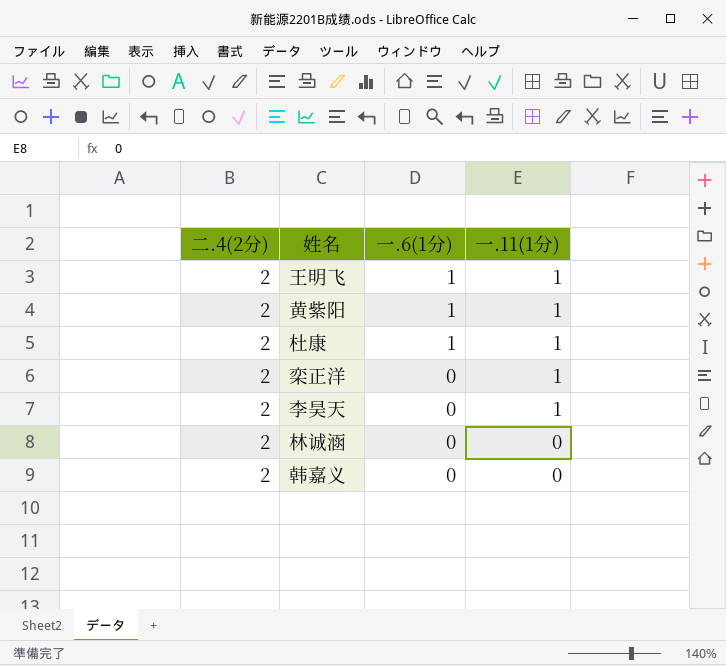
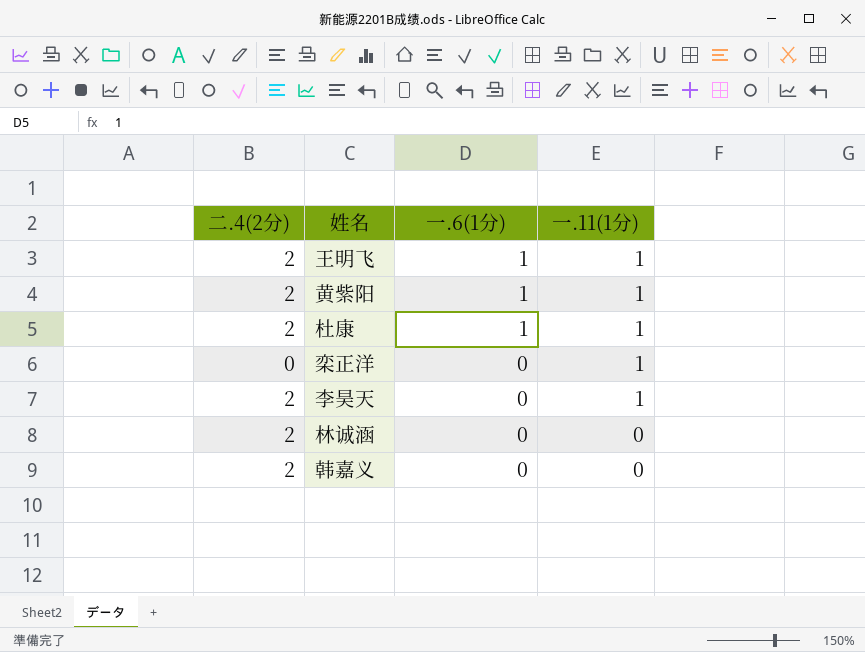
栾正洋 | 二.4(2分): 2 -> 0

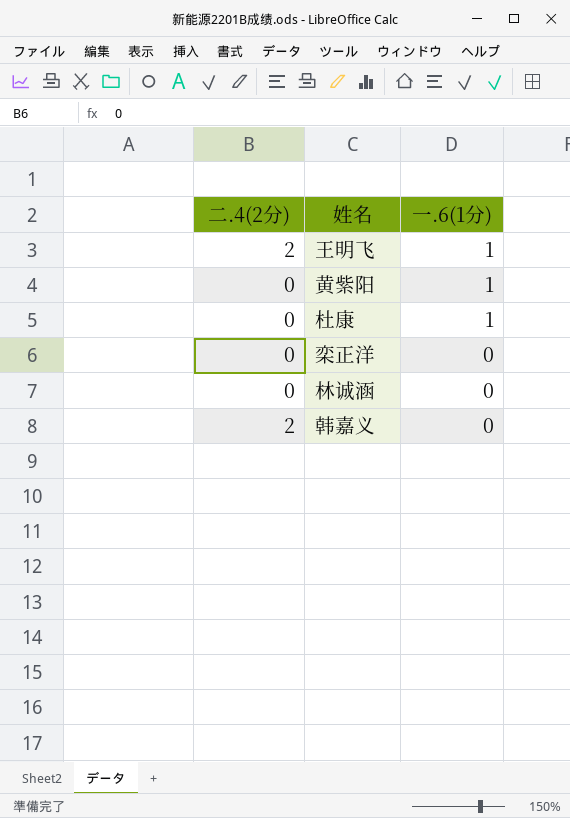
column 一.11(1分) | position: 4 -> none
row 李昊天: 2 | 0 | 1 -> none
黄紫阳 | 二.4(2分): 2 -> 0
杜康 | 二.4(2分): 2 -> 0
林诚涵 | 二.4(2分): 2 -> 0

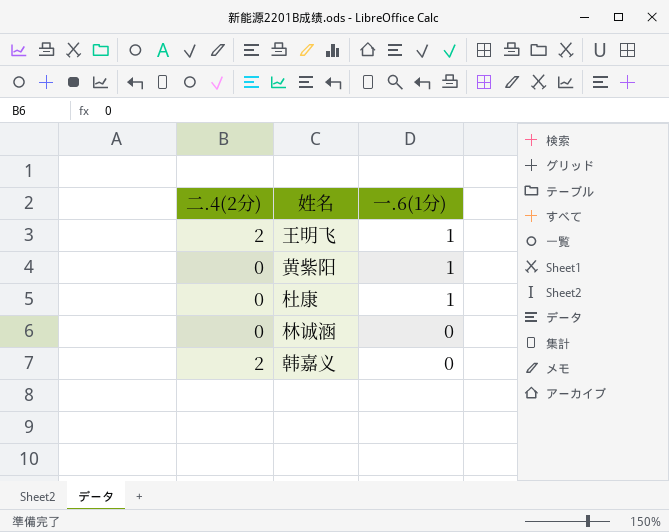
row 栾正洋: 0 | 0 -> none

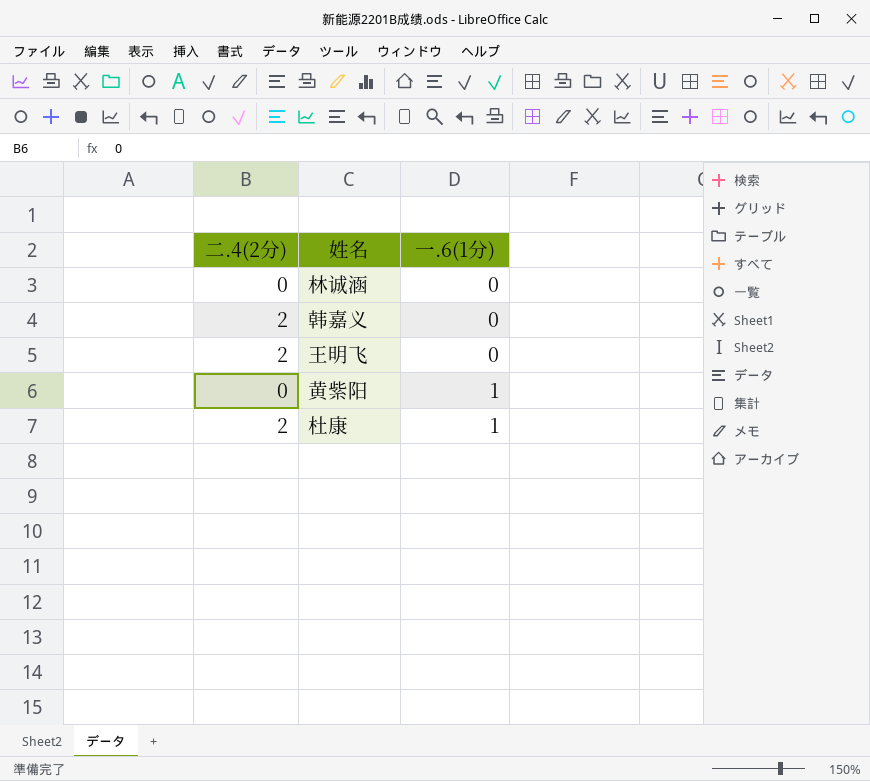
row order: 一.6(1分) descending -> 一.6(1分) ascending
王明飞 | 一.6(1分): 1 -> 0
杜康 | 二.4(2分): 0 -> 2

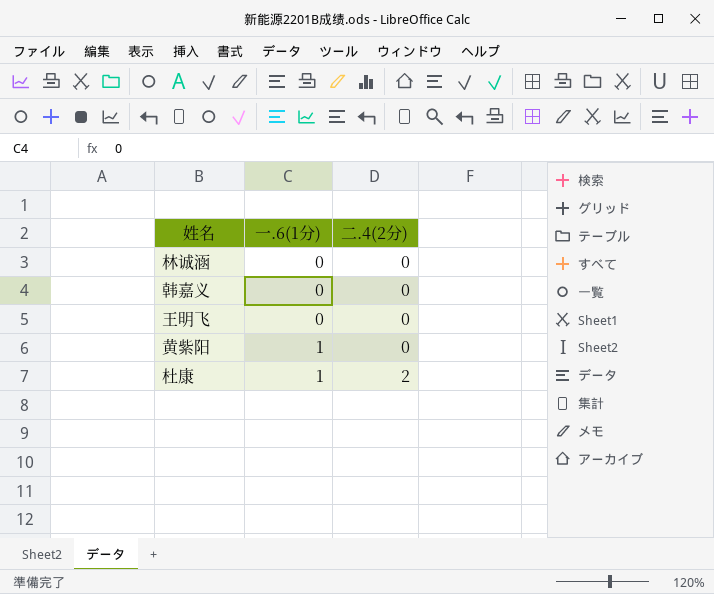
column 二.4(2分) | position: 1 -> 3
韩嘉义 | 二.4(2分): 2 -> 0
王明飞 | 二.4(2分): 2 -> 0

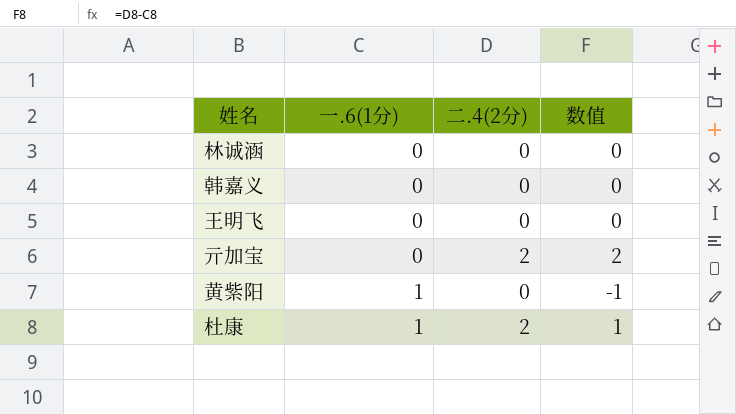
column 数值 | formula: none -> [二.4(2分)] - [一.6(1分)]
row 亓加宝: none -> 0 | 2 | 2

